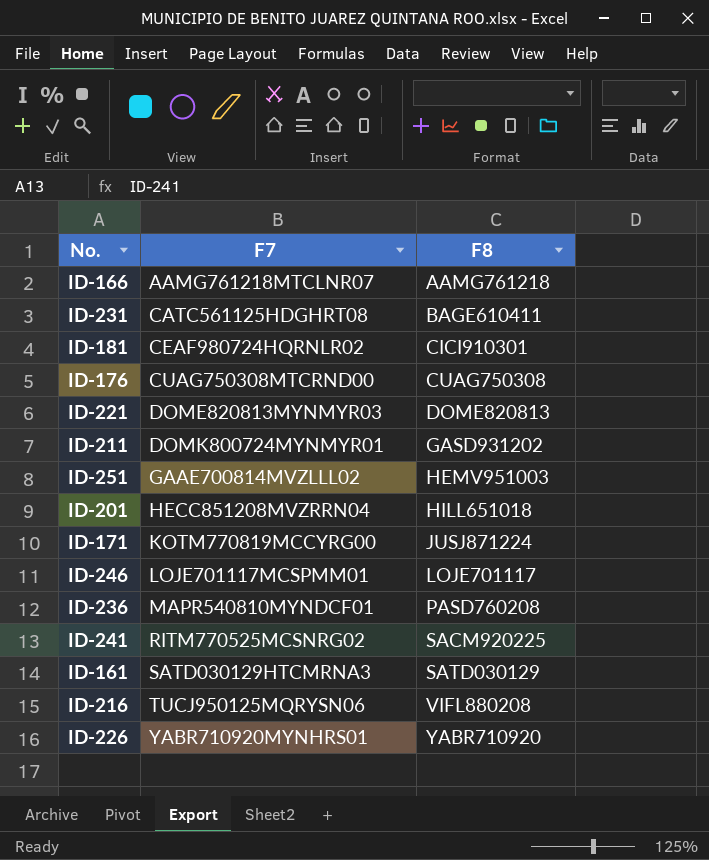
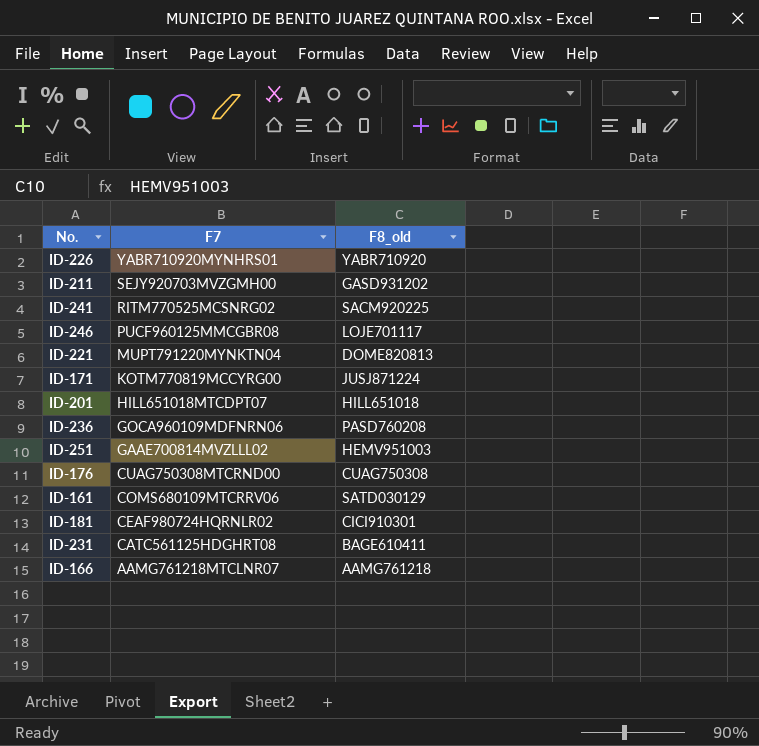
row order: F7 ascending -> F7 descending
column name: F8 -> F8_old
row ID-216: TUCJ950125MQRYSN06 | VIFL880208 -> none
ID-211 | F7: DOMK800724MYNMYR01 -> SEJY920703MVZGMH00
ID-246 | F7: LOJE701117MCSPMM01 -> PUCF960125MMCGBR08
ID-221 | F7: DOME820813MYNMYR03 -> MUPT791220MYNKTN04
ID-201 | F7: HECC851208MVZRRN04 -> HILL651018MTCDPT07
ID-236 | F7: MAPR540810MYNDCF01 -> GOCA960109MDFNRN06
ID-161 | F7: SATD030129HTCMRNA3 -> COMS680109MTCRRV06

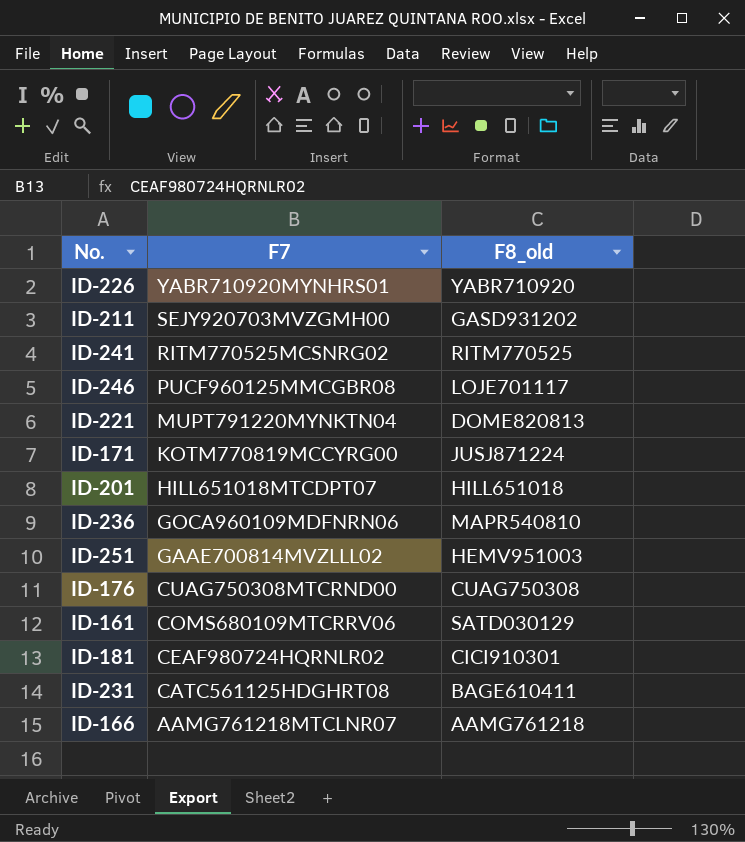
ID-241 | F8_old: SACM920225 -> RITM770525
ID-236 | F8_old: PASD760208 -> MAPR540810

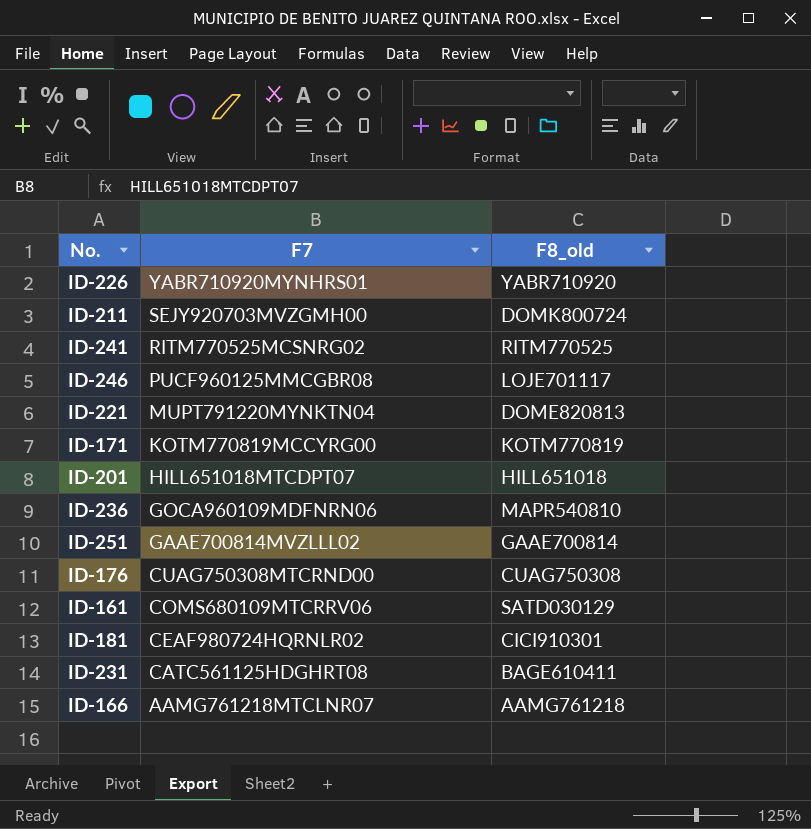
ID-211 | F8_old: GASD931202 -> DOMK800724
ID-171 | F8_old: JUSJ871224 -> KOTM770819
ID-251 | F8_old: HEMV951003 -> GAAE700814

